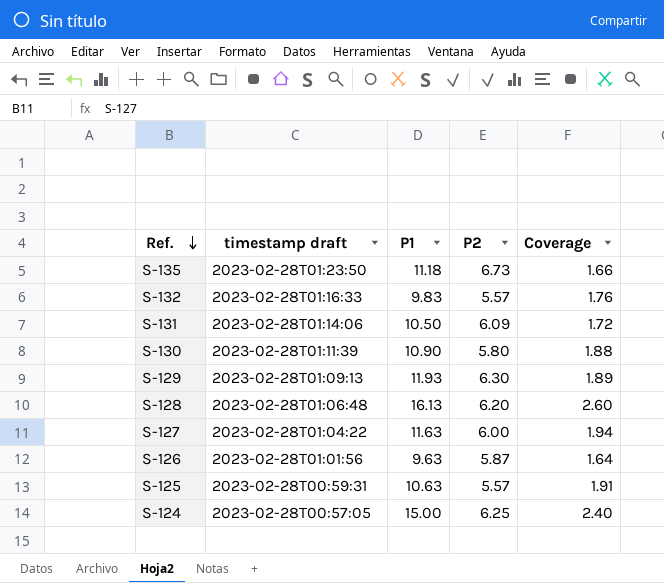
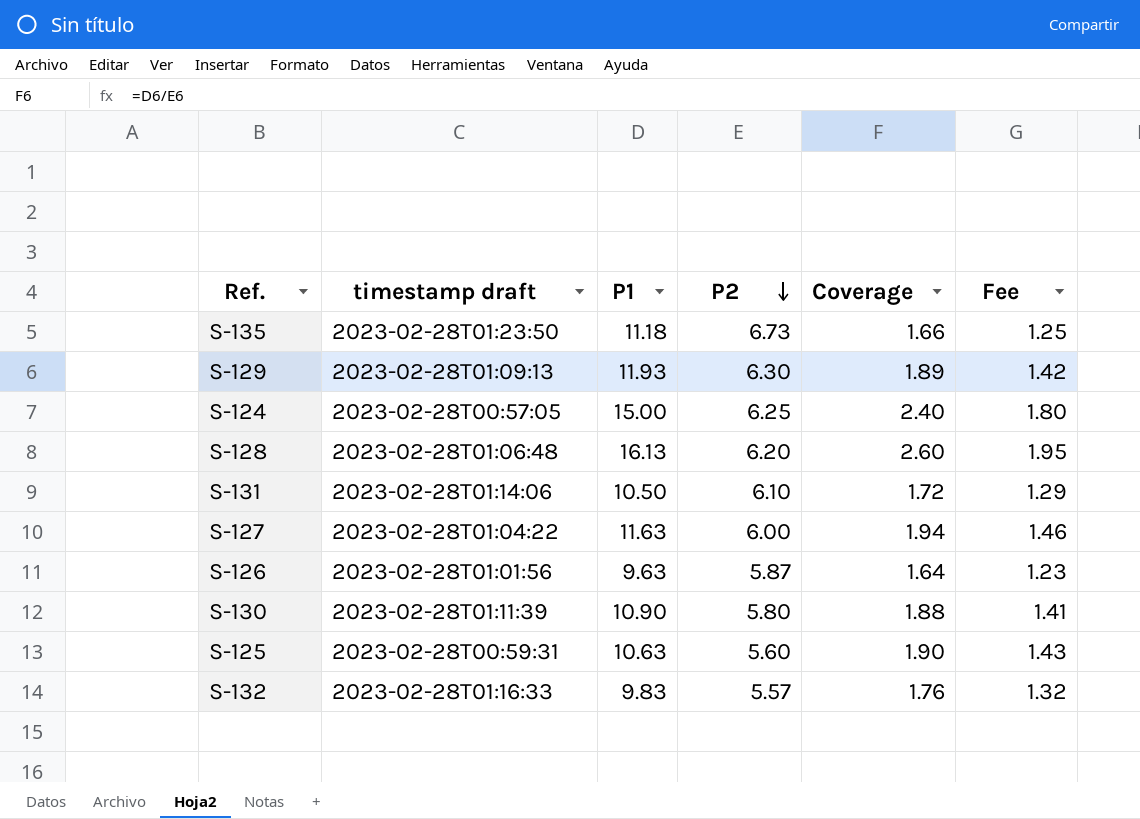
row order: Ref. descending -> P2 descending
column Fee | formula: none -> [Coverage] * 0.75
S-131 | P2: 6.09 -> 6.10
S-125 | P2: 5.57 -> 5.60
S-125 | Coverage: 1.91 -> 1.90

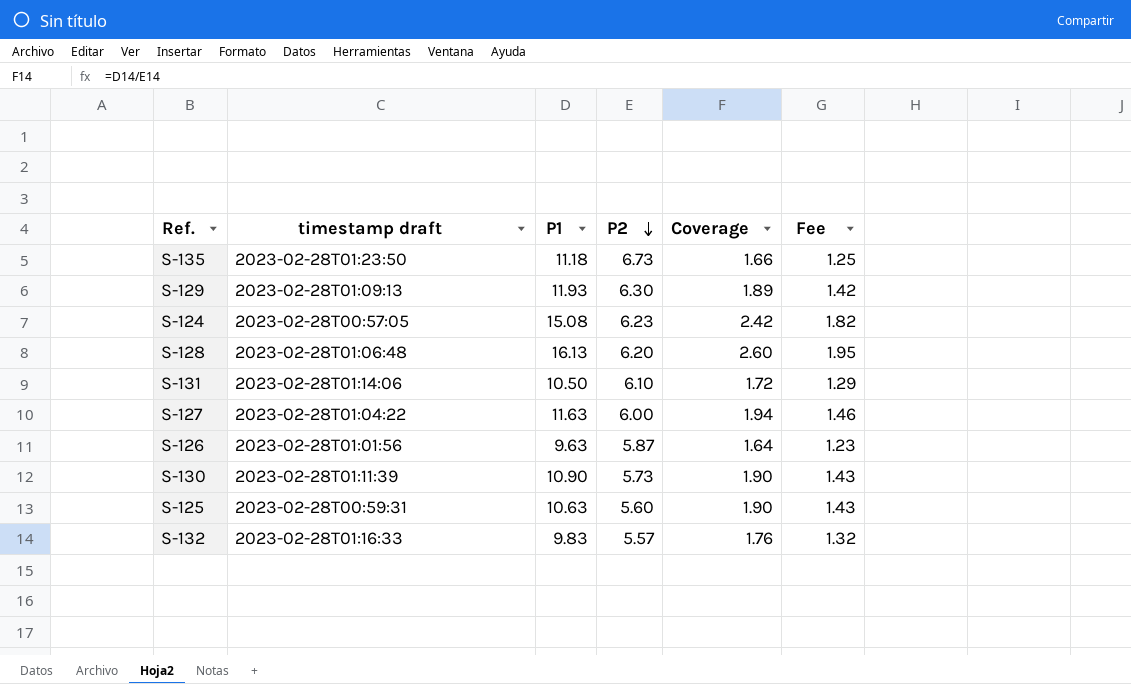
S-124 | P1: 15.00 -> 15.08
S-124 | P2: 6.25 -> 6.23
S-124 | Coverage: 2.40 -> 2.42
S-124 | Fee: 1.80 -> 1.82
S-130 | P2: 5.80 -> 5.73
S-130 | Coverage: 1.88 -> 1.90
S-130 | Fee: 1.41 -> 1.43

